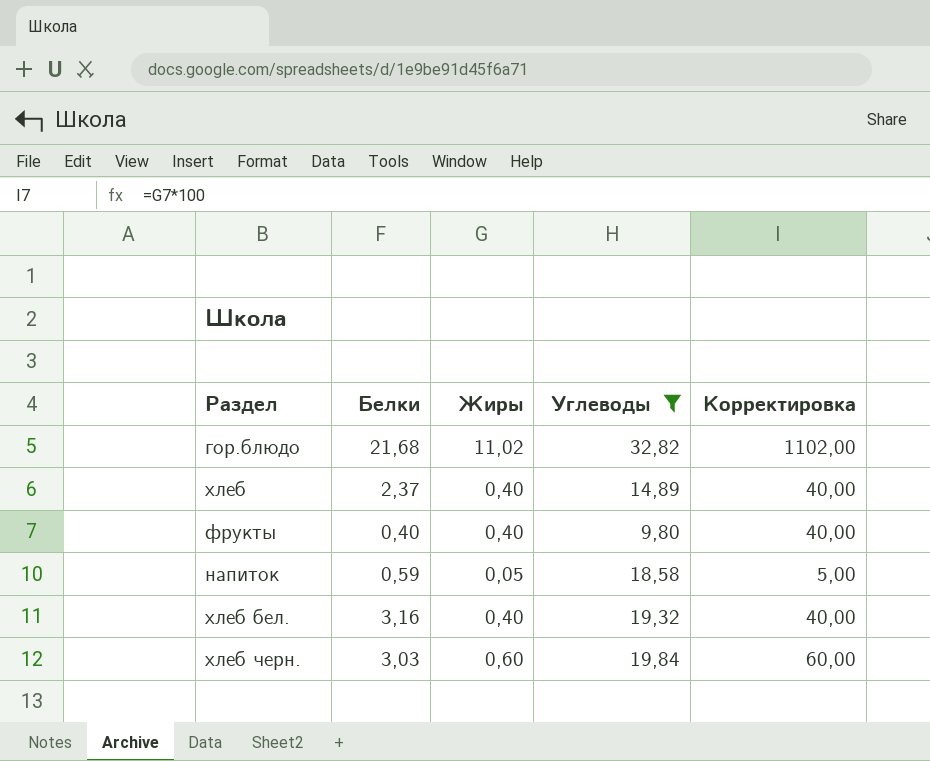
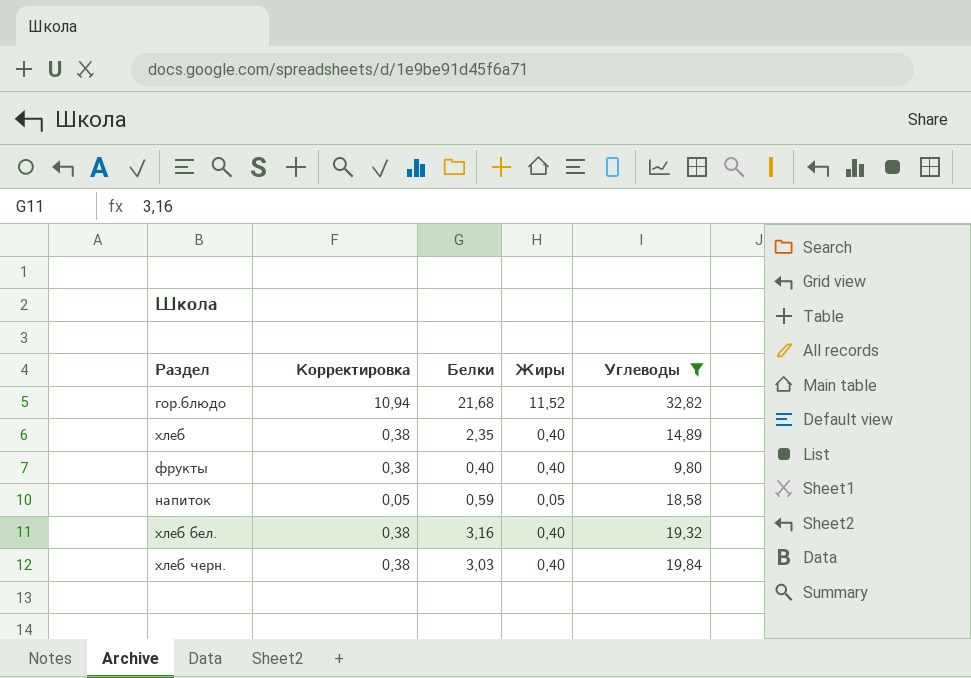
column Корректировка | formula: [Жиры] * 100 -> [Жиры] * 0,95
column Корректировка | position: 5 -> 2
гор.блюдо | Жиры: 11,02 -> 11,52
хлеб | Белки: 2,37 -> 2,35
хлеб черн. | Жиры: 0,60 -> 0,40

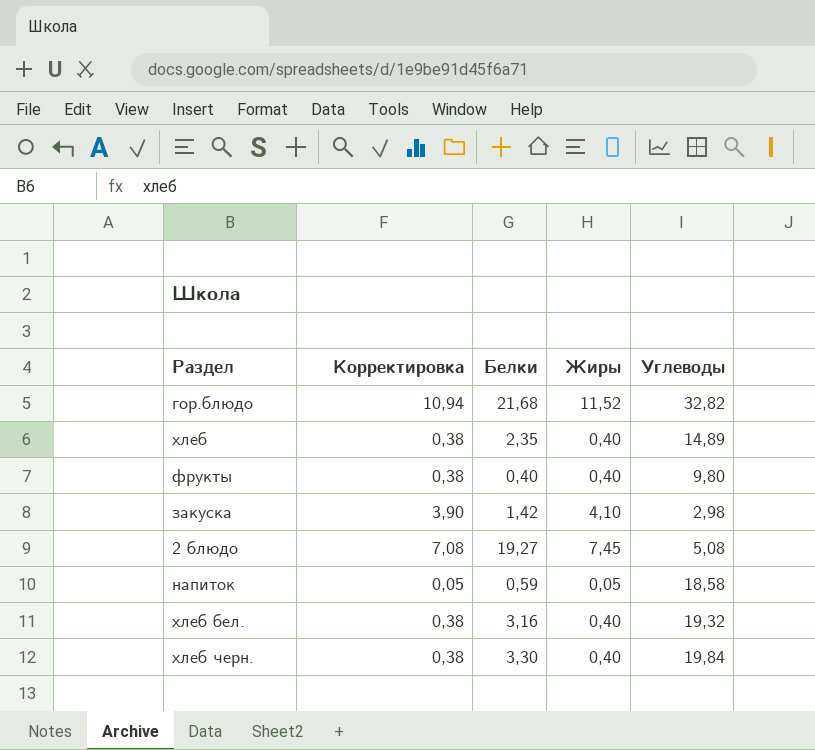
filter: Углеводы >= 9,80 -> none
хлеб черн. | Белки: 3,03 -> 3,30

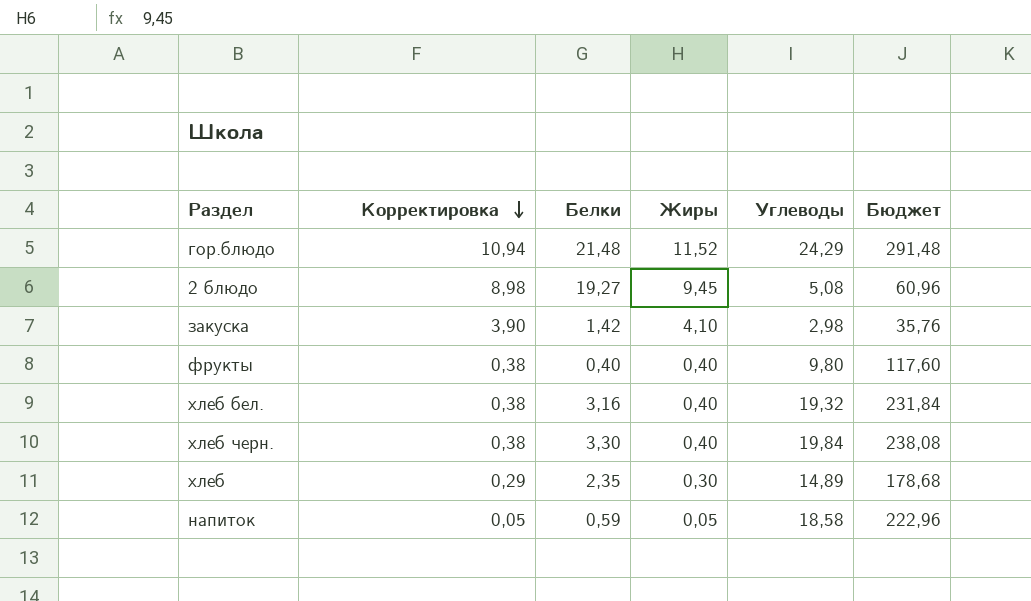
row order: none -> Корректировка descending
column Бюджет | formula: none -> [Углеводы] * 12
гор.блюдо | Белки: 21,68 -> 21,48
гор.блюдо | Углеводы: 32,82 -> 24,29
2 блюдо | Корректировка: 7,08 -> 8,98
2 блюдо | Жиры: 7,45 -> 9,45
хлеб | Корректировка: 0,38 -> 0,29
хлеб | Жиры: 0,40 -> 0,30

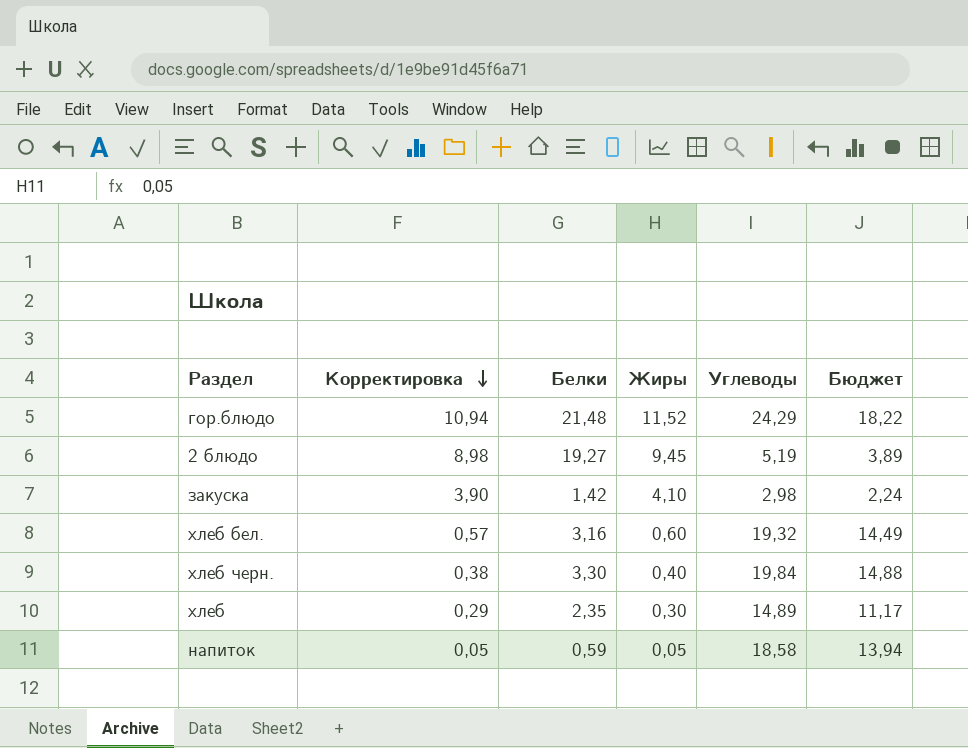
column Бюджет | formula: [Углеводы] * 12 -> [Углеводы] * 0,75
row фрукты: 0,38 | 0,40 | 0,40 | 9,80 | 117,60 -> none
2 блюдо | Углеводы: 5,08 -> 5,19
хлеб бел. | Корректировка: 0,38 -> 0,57
хлеб бел. | Жиры: 0,40 -> 0,60

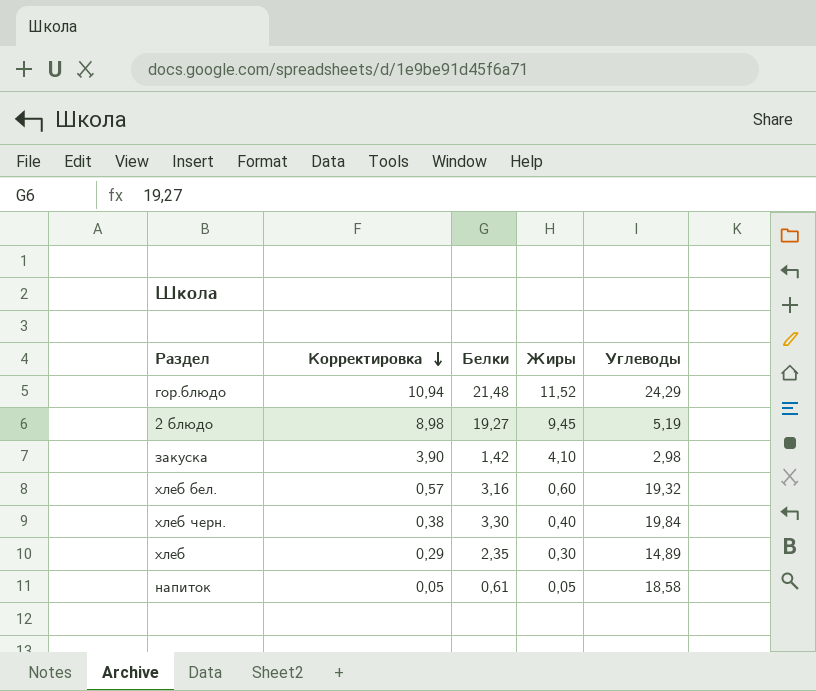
column Бюджет | formula: [Углеводы] * 0,75 -> none
напиток | Белки: 0,59 -> 0,61

